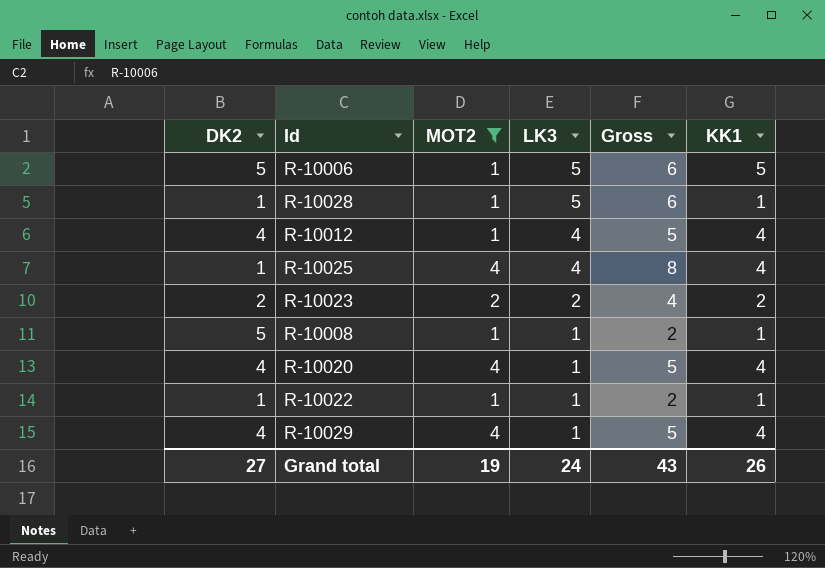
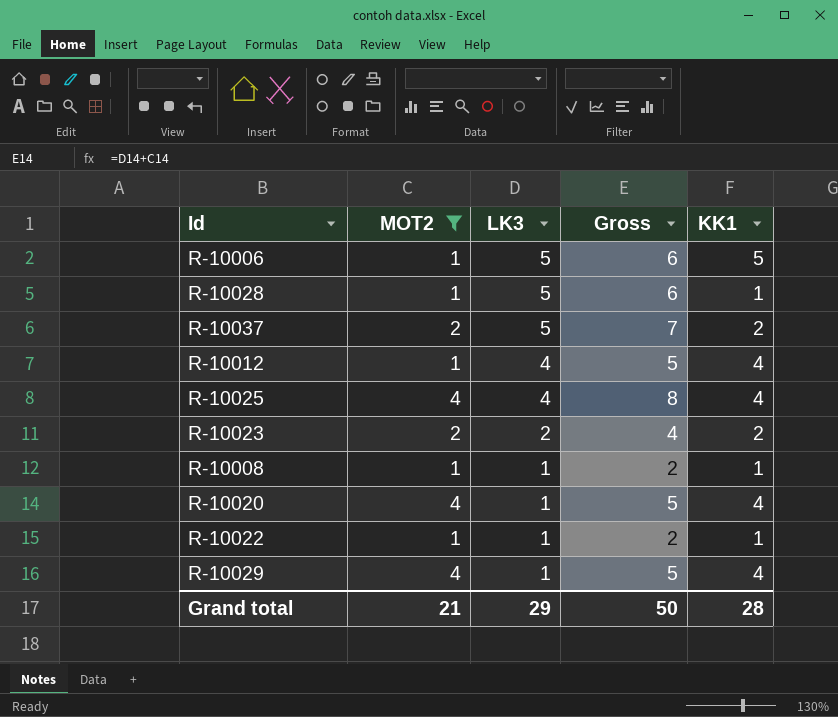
column DK2 | position: 1 -> none
row R-10037: none -> 2 | 5 | 7 | 2
Grand total | MOT2: 19 -> 21
Grand total | LK3: 24 -> 29
Grand total | Gross: 43 -> 50
Grand total | KK1: 26 -> 28

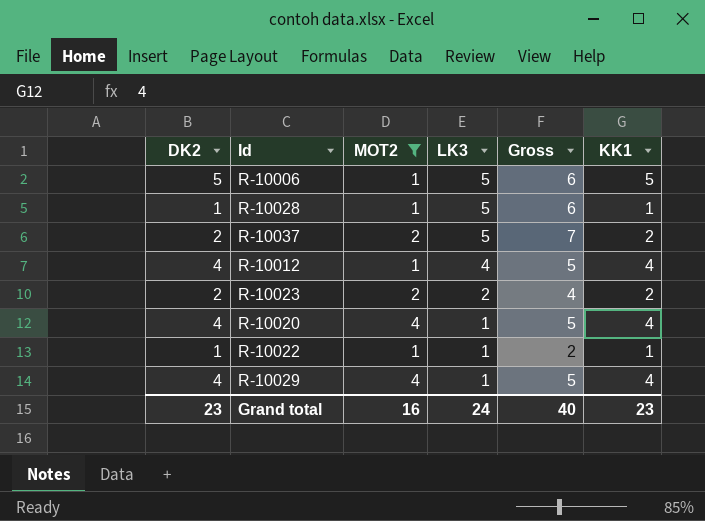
column DK2 | position: none -> 1
row R-10025: 4 | 4 | 8 | 4 -> none
row R-10008: 1 | 1 | 2 | 1 -> none
Grand total | MOT2: 21 -> 16
Grand total | LK3: 29 -> 24
Grand total | Gross: 50 -> 40
Grand total | KK1: 28 -> 23

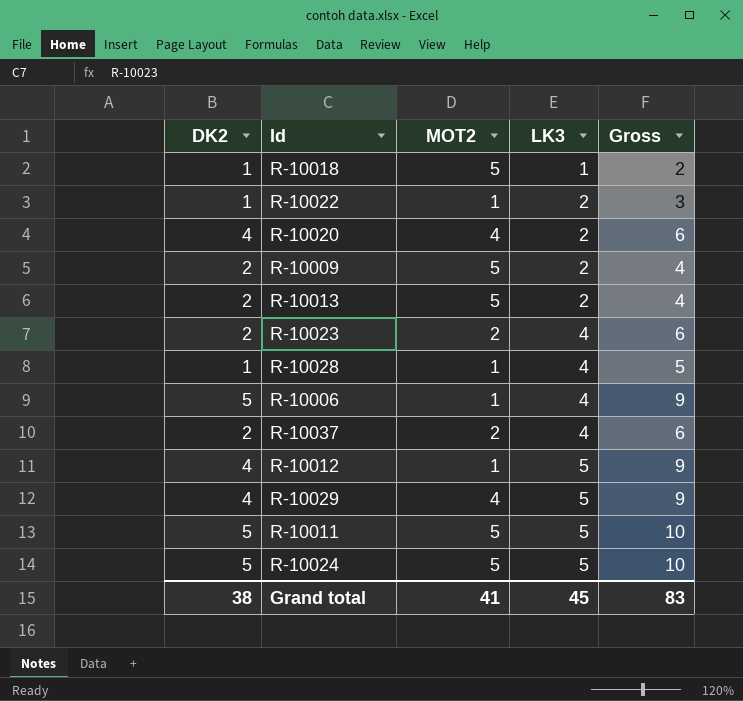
filter: MOT2 != 5 -> none
row order: LK3 descending -> LK3 ascending
column KK1 | position: 6 -> none
column Gross | formula: [MOT2] + [LK3] -> [DK2] + [LK3]
R-10022 | LK3: 1 -> 2
R-10020 | LK3: 1 -> 2
R-10023 | LK3: 2 -> 4
R-10028 | LK3: 5 -> 4
R-10006 | LK3: 5 -> 4
R-10037 | LK3: 5 -> 4
R-10012 | LK3: 4 -> 5
R-10029 | LK3: 1 -> 5
Grand total | DK2: 23 -> 38
Grand total | MOT2: 16 -> 41
Grand total | LK3: 24 -> 45
Grand total | Gross: 40 -> 83

